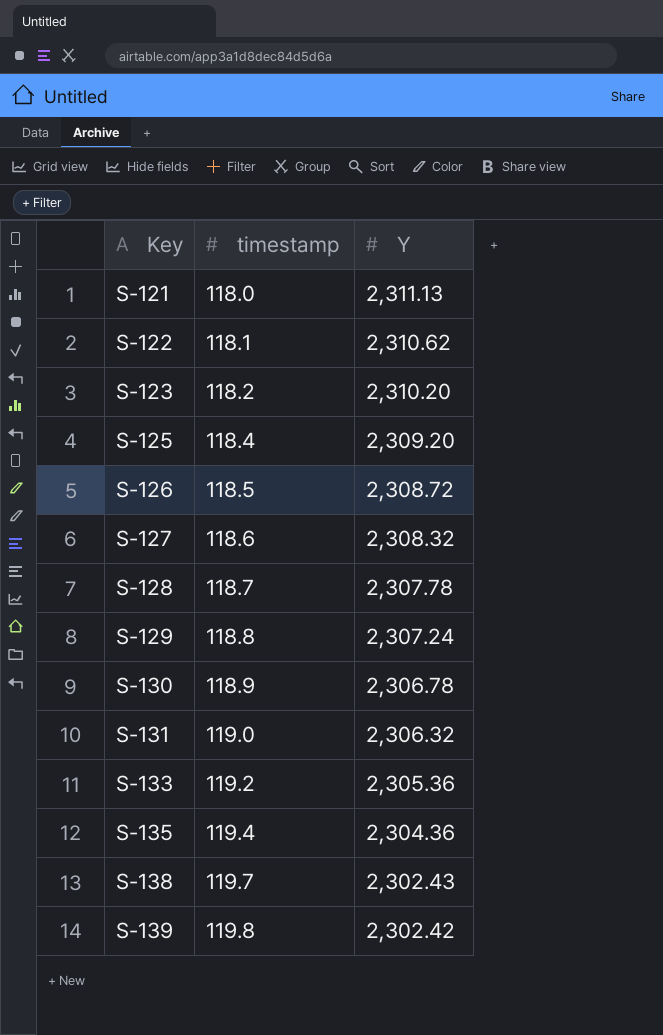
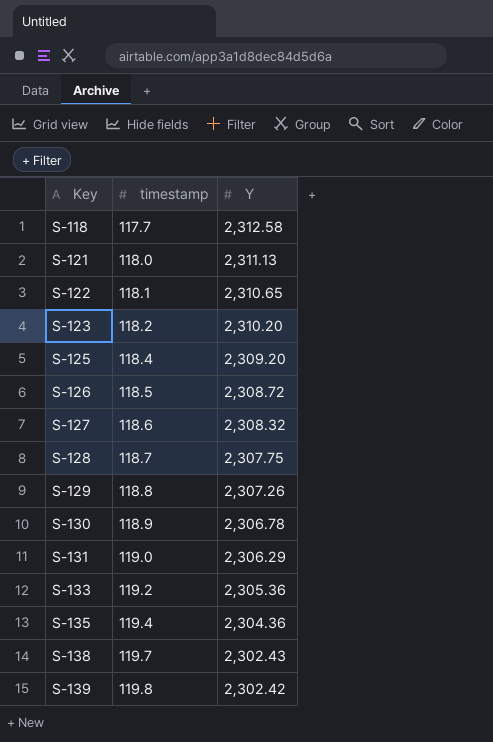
row S-118: none -> 117.7 | 2,312.58
S-122 | Y: 2,310.62 -> 2,310.65
S-128 | Y: 2,307.78 -> 2,307.75
S-129 | Y: 2,307.24 -> 2,307.26
S-131 | Y: 2,306.32 -> 2,306.29

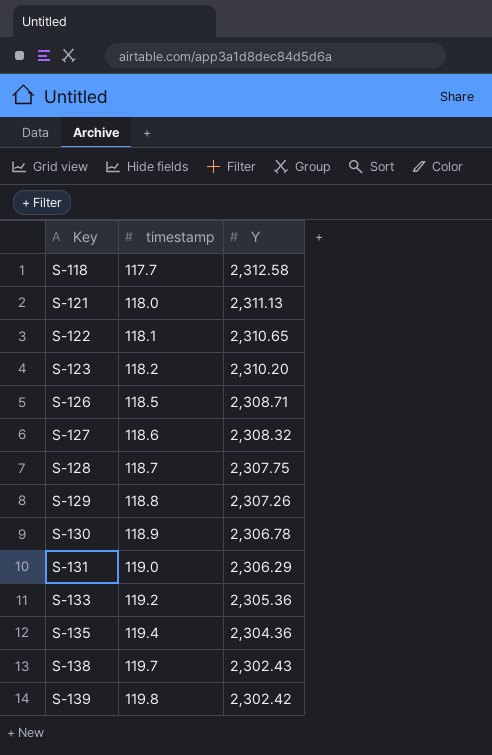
row S-125: 118.4 | 2,309.20 -> none
S-126 | Y: 2,308.72 -> 2,308.71

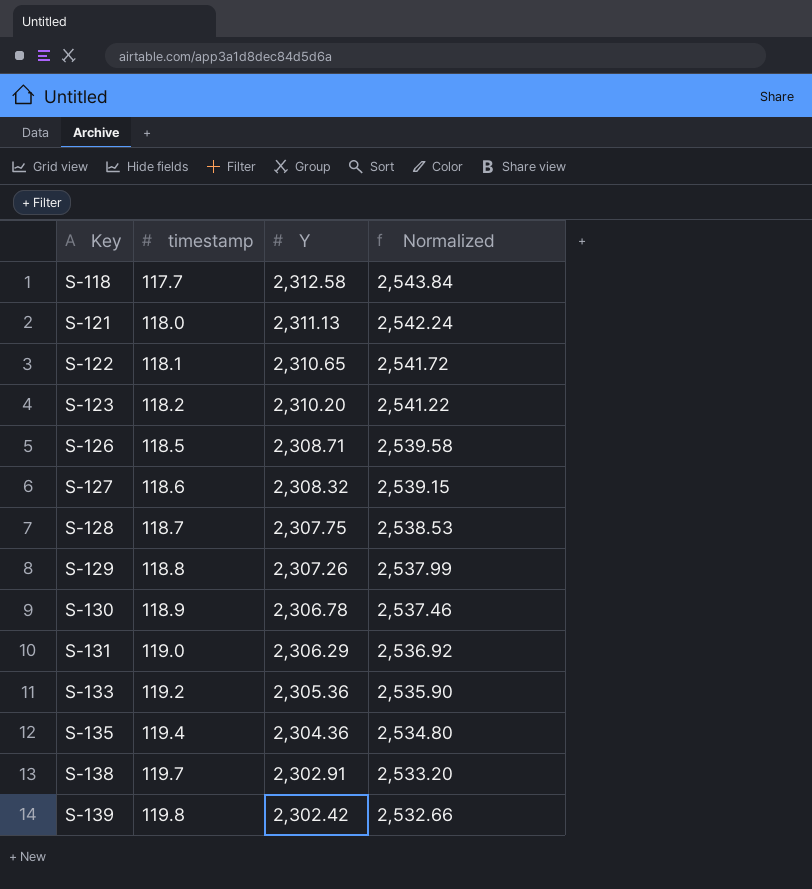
column Normalized | formula: none -> [Y] * 1.1
S-138 | Y: 2,302.43 -> 2,302.91

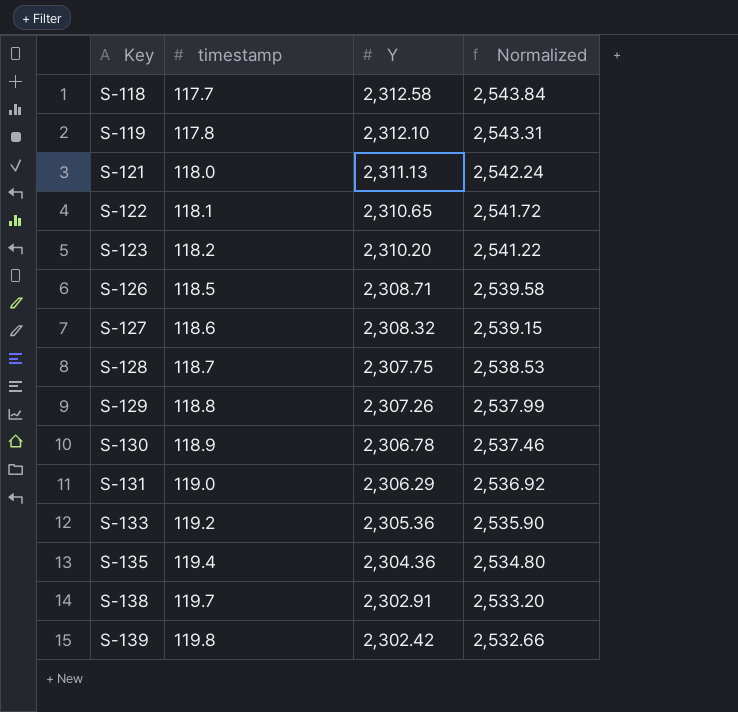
row S-119: none -> 117.8 | 2,312.10 | 2,543.31

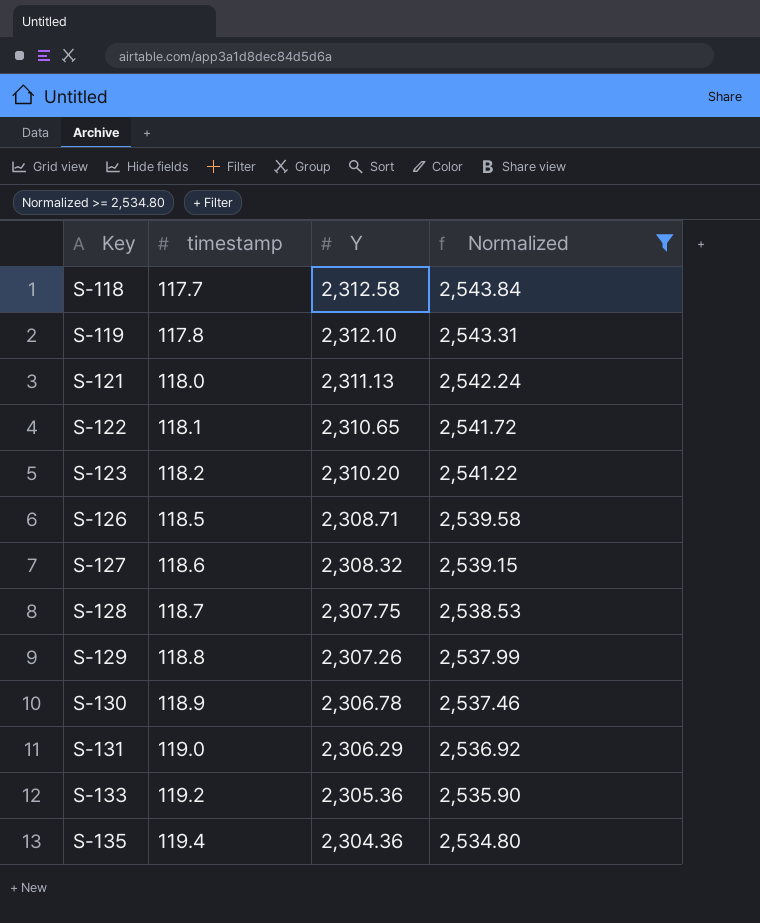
filter: none -> Normalized >= 2,534.80

